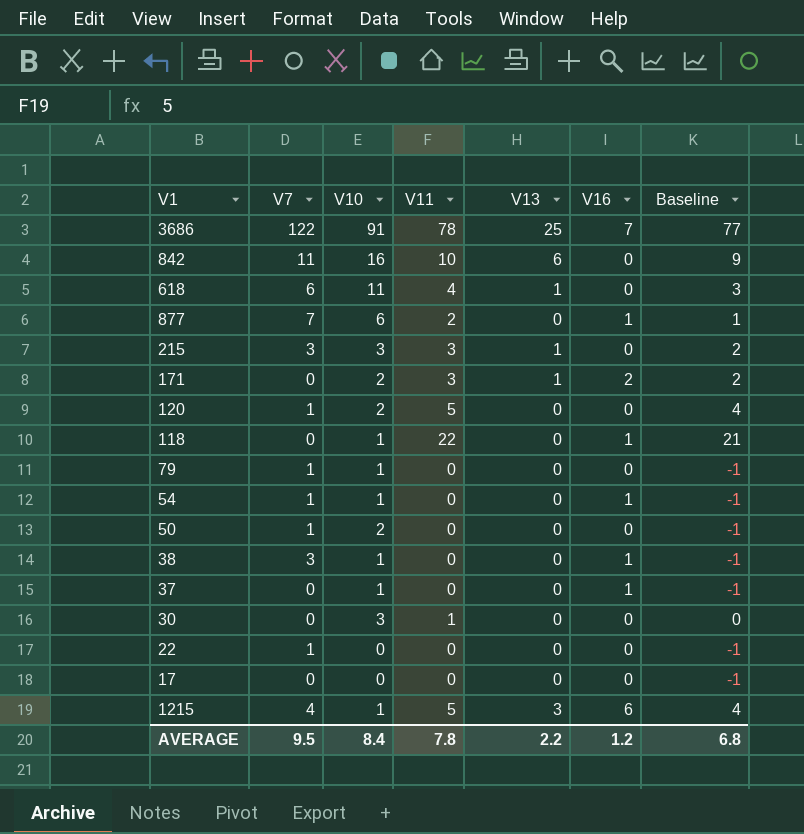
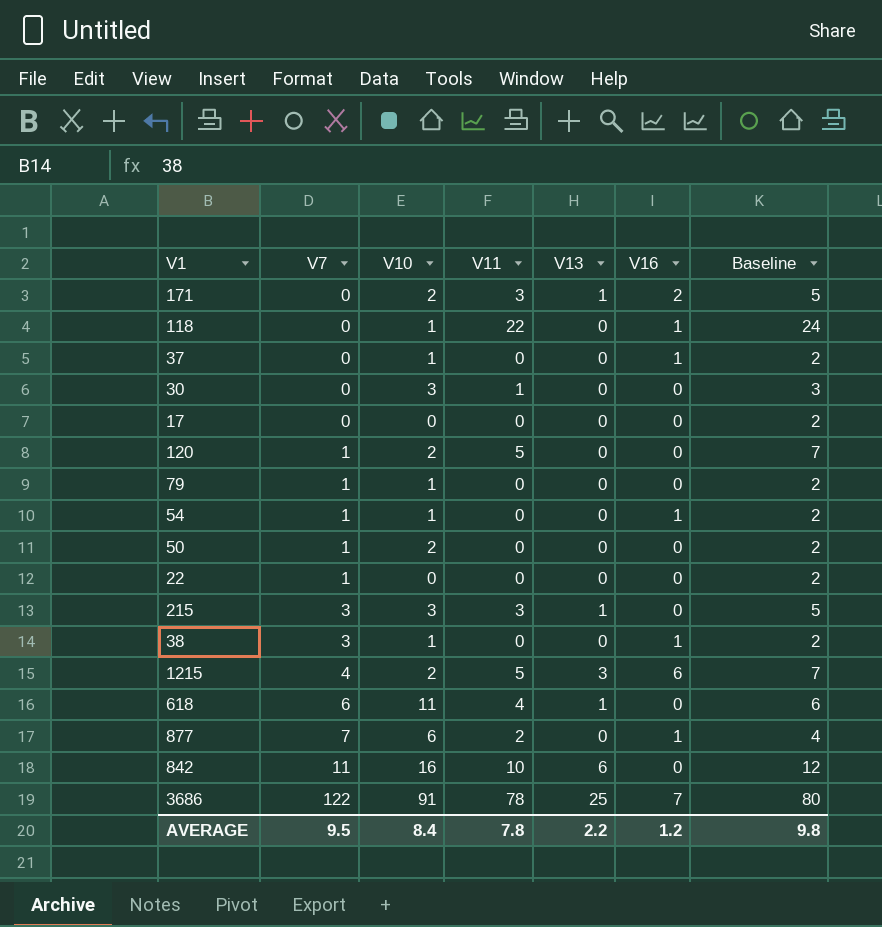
row order: none -> V7 ascending
column Baseline | formula: [V11] - 1 -> [V11] + 2
1215 | V10: 1 -> 2
AVERAGE | Baseline: 6.8 -> 9.8

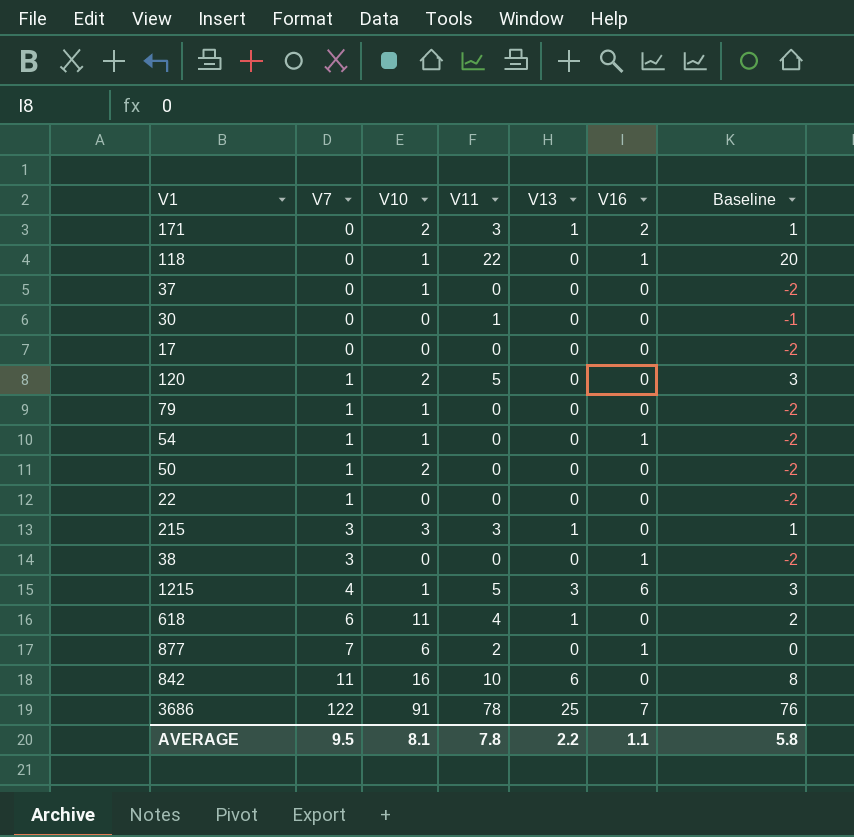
column Baseline | formula: [V11] + 2 -> [V11] - 2
37 | V16: 1 -> 0
30 | V10: 3 -> 0
38 | V10: 1 -> 0
1215 | V10: 2 -> 1
AVERAGE | V10: 8.4 -> 8.1
AVERAGE | V16: 1.2 -> 1.1
AVERAGE | Baseline: 9.8 -> 5.8

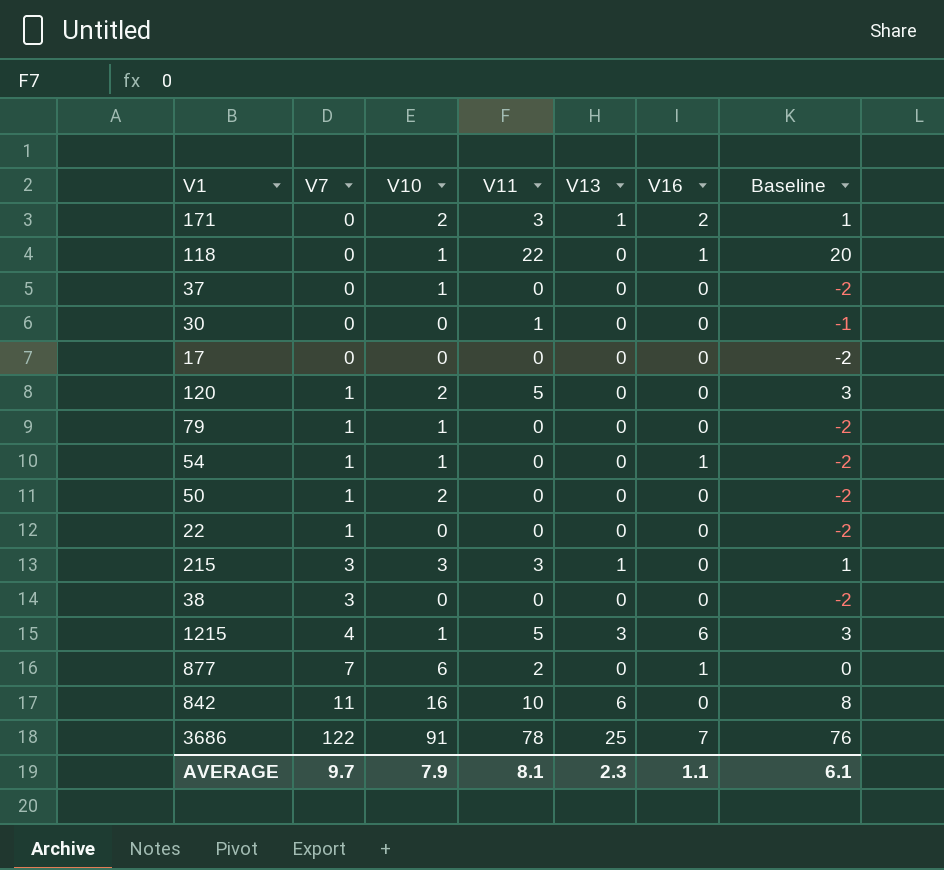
row 618: 6 | 11 | 4 | 1 | 0 | 2 -> none
38 | V16: 1 -> 0
AVERAGE | V7: 9.5 -> 9.7
AVERAGE | V10: 8.1 -> 7.9
AVERAGE | V11: 7.8 -> 8.1
AVERAGE | V13: 2.2 -> 2.3
AVERAGE | Baseline: 5.8 -> 6.1

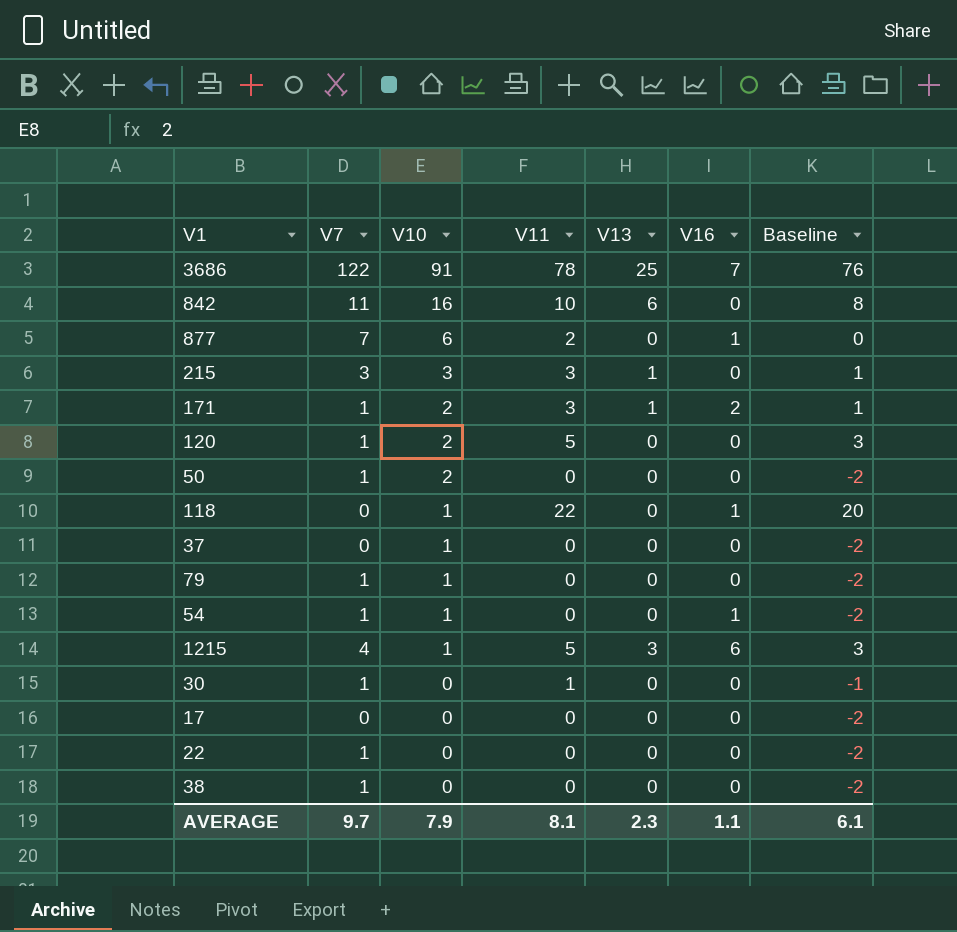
row order: V7 ascending -> V10 descending
171 | V7: 0 -> 1
30 | V7: 0 -> 1
38 | V7: 3 -> 1

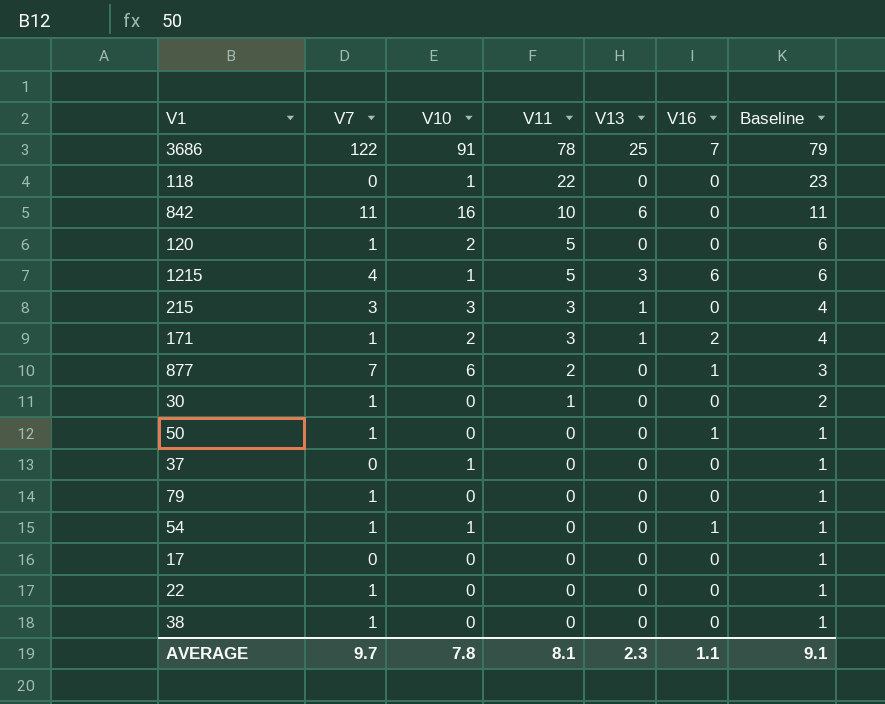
row order: V10 descending -> V11 descending
column Baseline | formula: [V11] - 2 -> [V11] + 1
118 | V16: 1 -> 0
50 | V10: 2 -> 0
50 | V16: 0 -> 1
79 | V10: 1 -> 0
AVERAGE | V10: 7.9 -> 7.8
AVERAGE | Baseline: 6.1 -> 9.1

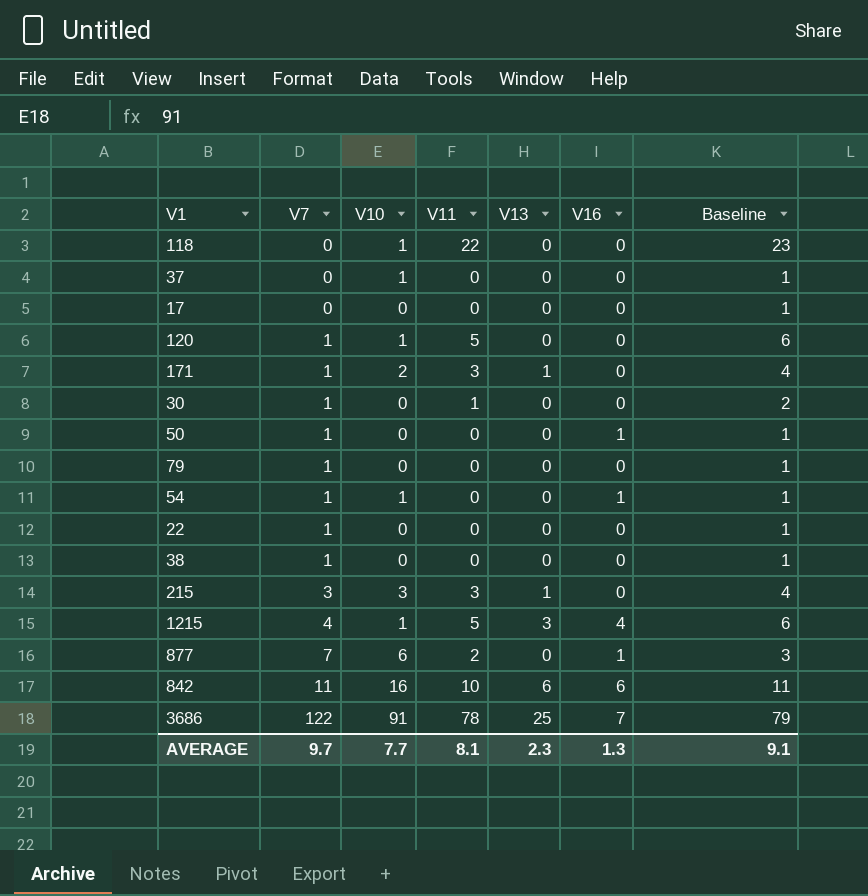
row order: V11 descending -> V7 ascending
120 | V10: 2 -> 1
171 | V16: 2 -> 0
1215 | V16: 6 -> 4
842 | V16: 0 -> 6
AVERAGE | V10: 7.8 -> 7.7
AVERAGE | V16: 1.1 -> 1.3

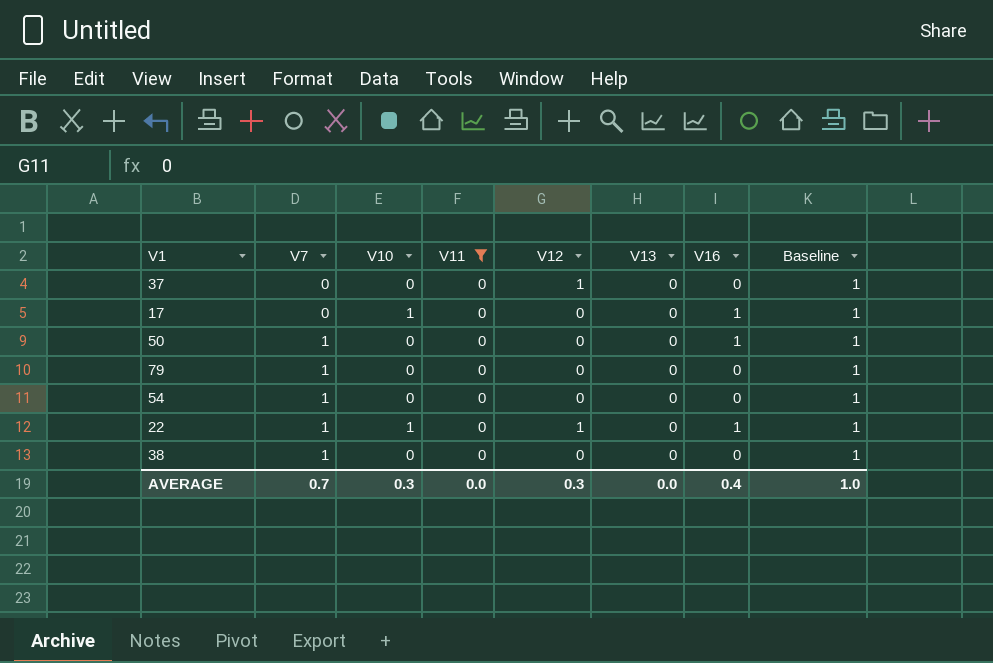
filter: none -> V11 = 0
column V12 | position: none -> 5
37 | V10: 1 -> 0
17 | V10: 0 -> 1
17 | V16: 0 -> 1
54 | V10: 1 -> 0
54 | V16: 1 -> 0
22 | V10: 0 -> 1
22 | V16: 0 -> 1
AVERAGE | V7: 9.7 -> 0.7
AVERAGE | V10: 7.7 -> 0.3
AVERAGE | V11: 8.1 -> 0.0
AVERAGE | V13: 2.3 -> 0.0
AVERAGE | V16: 1.3 -> 0.4
AVERAGE | Baseline: 9.1 -> 1.0

